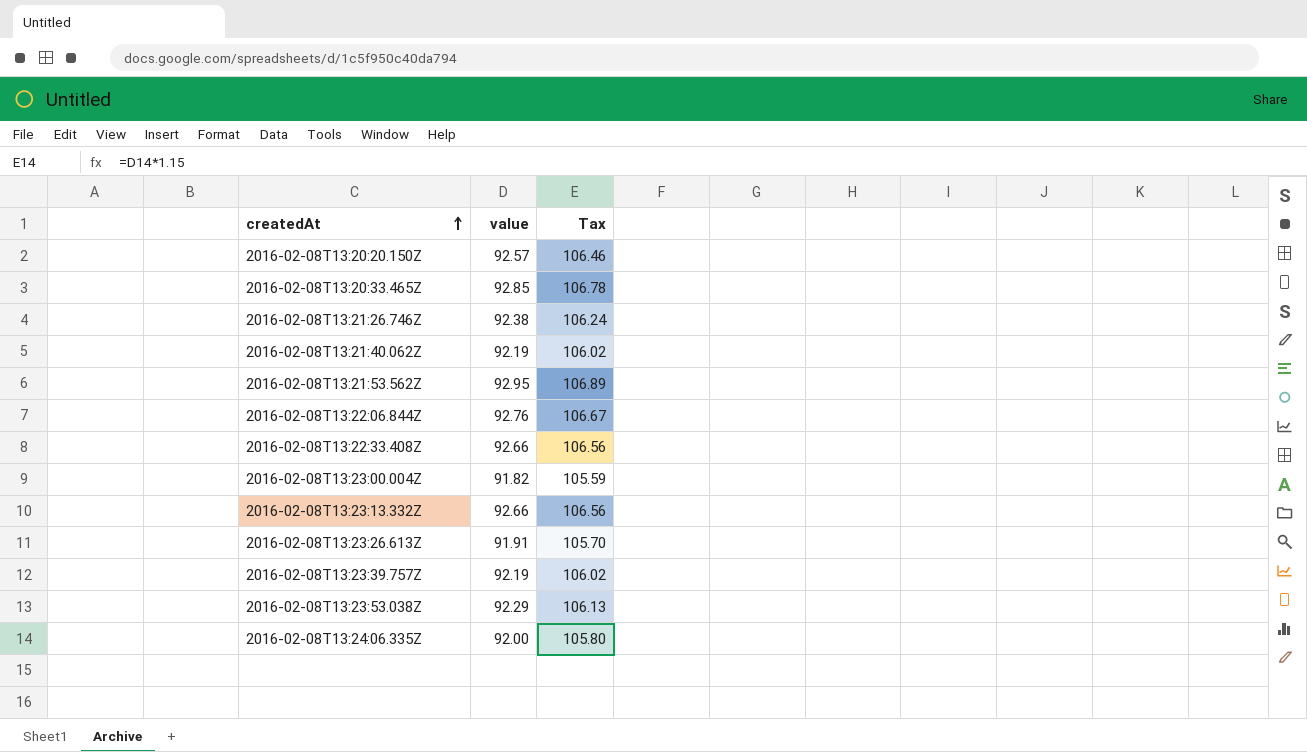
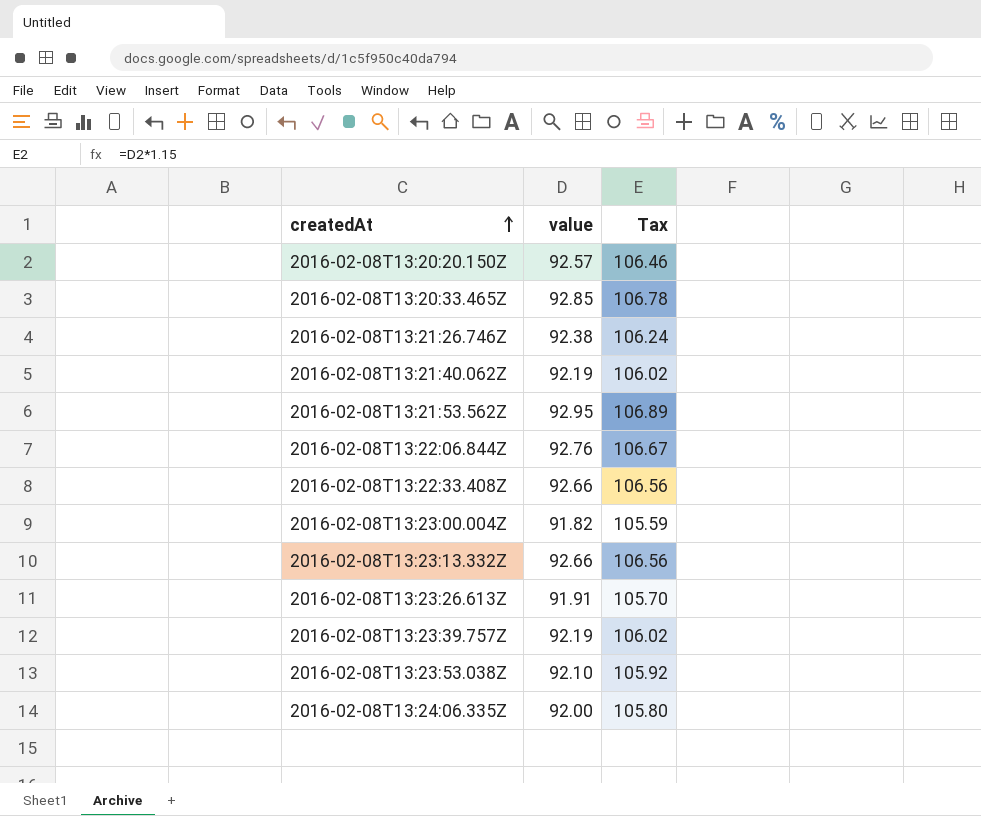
2016-02-08T13:23:53.038Z | value: 92.29 -> 92.10
2016-02-08T13:23:53.038Z | Tax: 106.13 -> 105.92

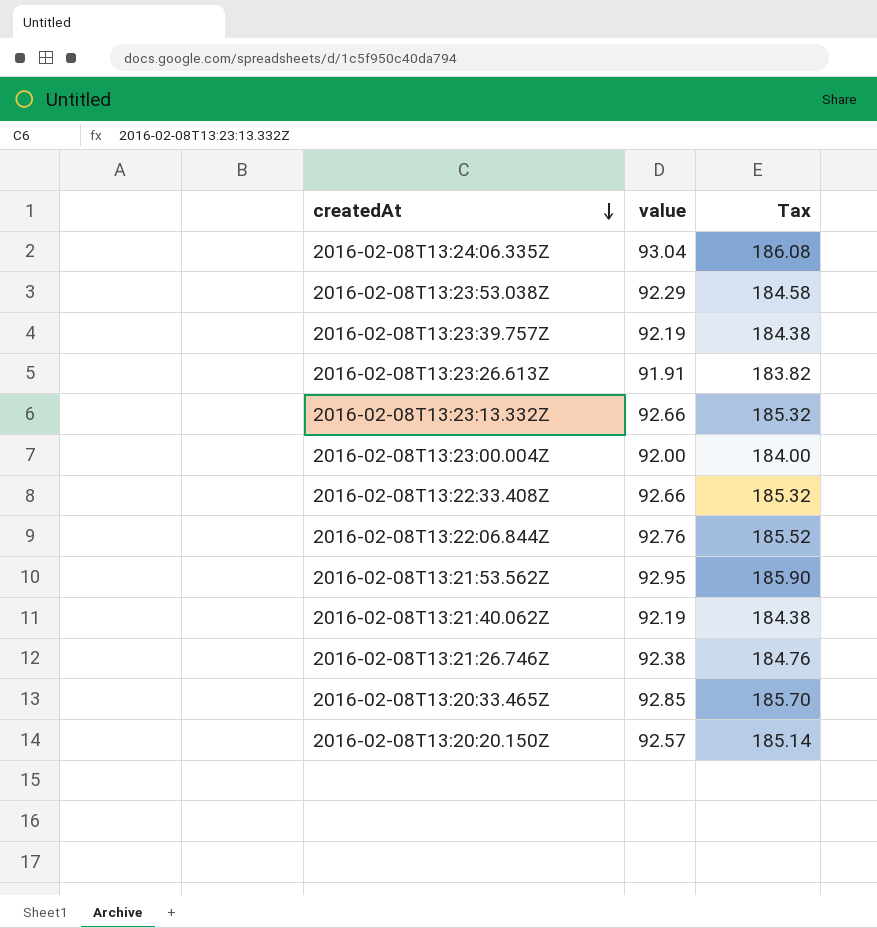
row order: createdAt ascending -> createdAt descending
column Tax | formula: [value] * 1.15 -> [value] * 2
2016-02-08T13:24:06.335Z | value: 92.00 -> 93.04
2016-02-08T13:23:53.038Z | value: 92.10 -> 92.29
2016-02-08T13:23:00.004Z | value: 91.82 -> 92.00

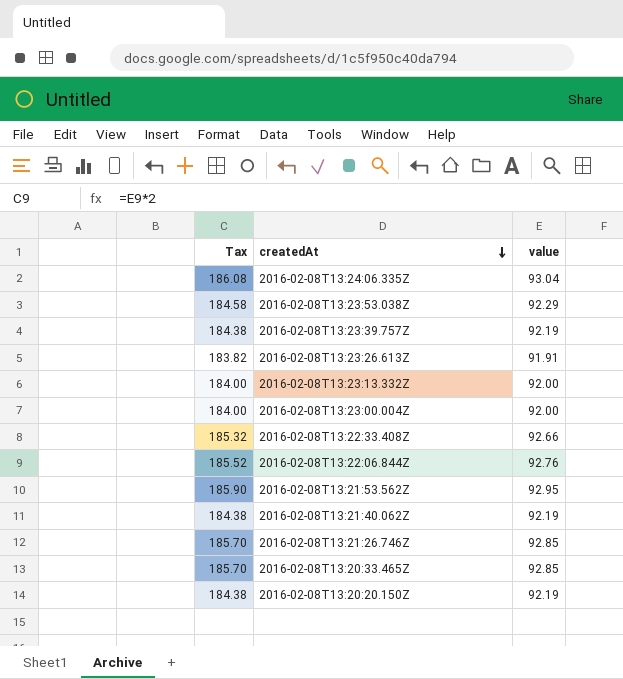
column Tax | position: 3 -> 1
2016-02-08T13:23:13.332Z | Tax: 185.32 -> 184.00
2016-02-08T13:23:13.332Z | value: 92.66 -> 92.00
2016-02-08T13:21:26.746Z | Tax: 184.76 -> 185.70
2016-02-08T13:21:26.746Z | value: 92.38 -> 92.85
2016-02-08T13:20:20.150Z | Tax: 185.14 -> 184.38
2016-02-08T13:20:20.150Z | value: 92.57 -> 92.19

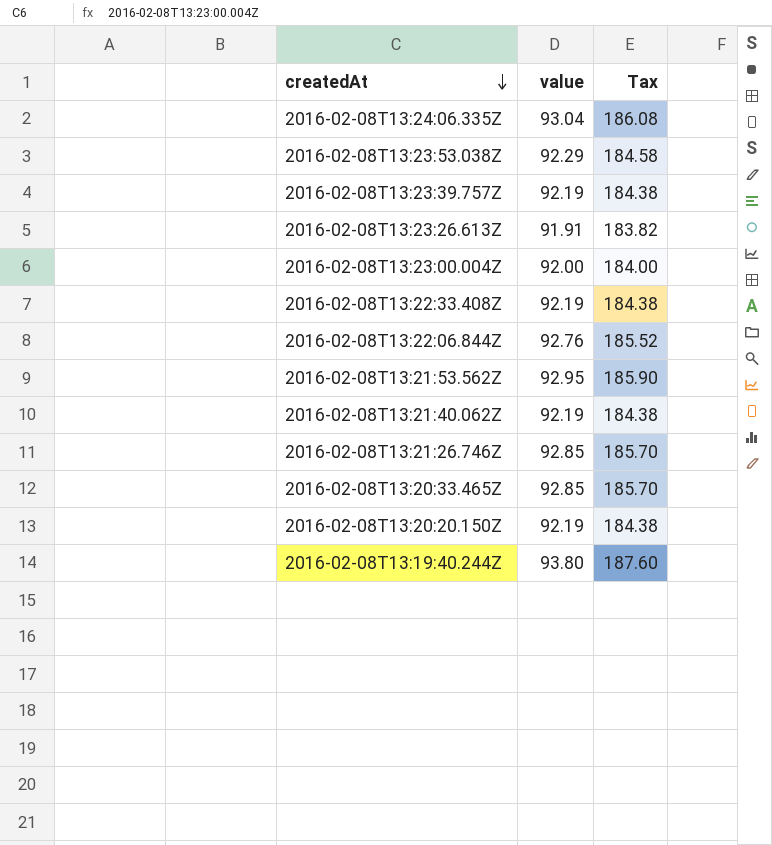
column Tax | position: 1 -> 3
row 2016-02-08T13:23:13.332Z: 184.00 | 92.00 -> none
2016-02-08T13:22:33.408Z | value: 92.66 -> 92.19
2016-02-08T13:22:33.408Z | Tax: 185.32 -> 184.38
row 2016-02-08T13:19:40.244Z: none -> 93.80 | 187.60

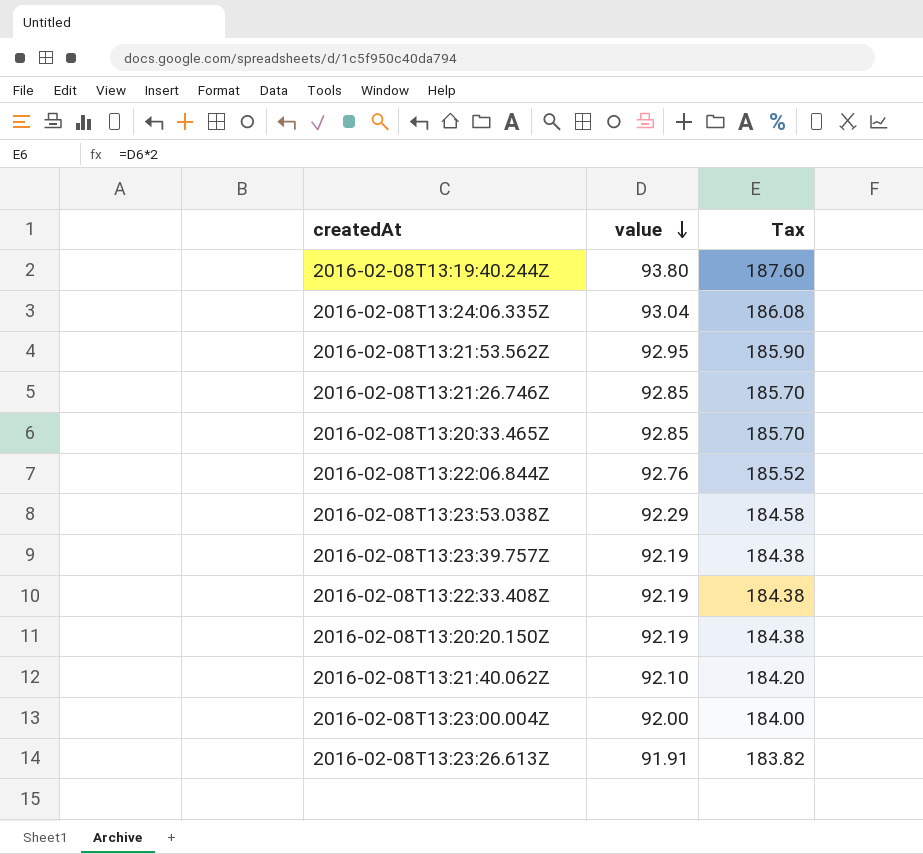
row order: createdAt descending -> value descending
2016-02-08T13:21:40.062Z | value: 92.19 -> 92.10
2016-02-08T13:21:40.062Z | Tax: 184.38 -> 184.20

